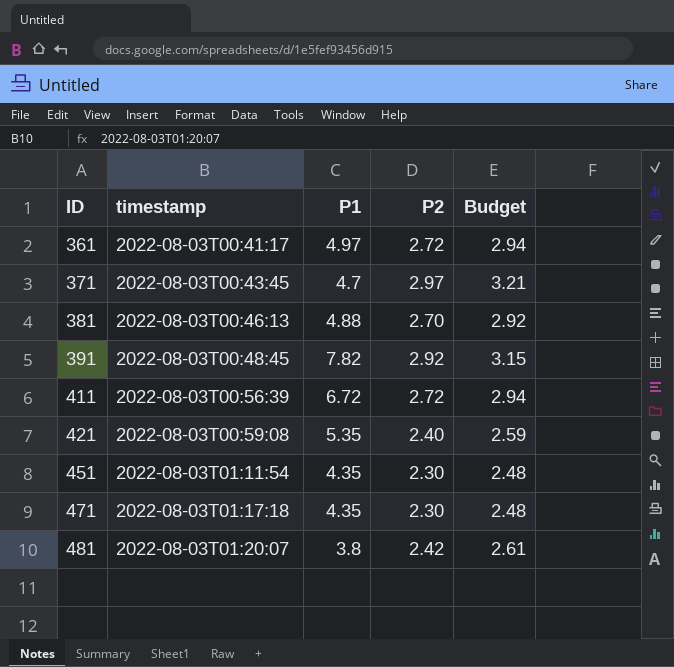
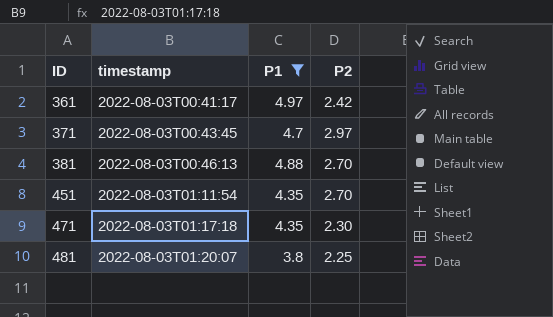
filter: none -> P1 <= 4.97
column Budget | formula: [P2] * 1.08 -> none
361 | P2: 2.72 -> 2.42
451 | P2: 2.30 -> 2.70
481 | P2: 2.42 -> 2.25

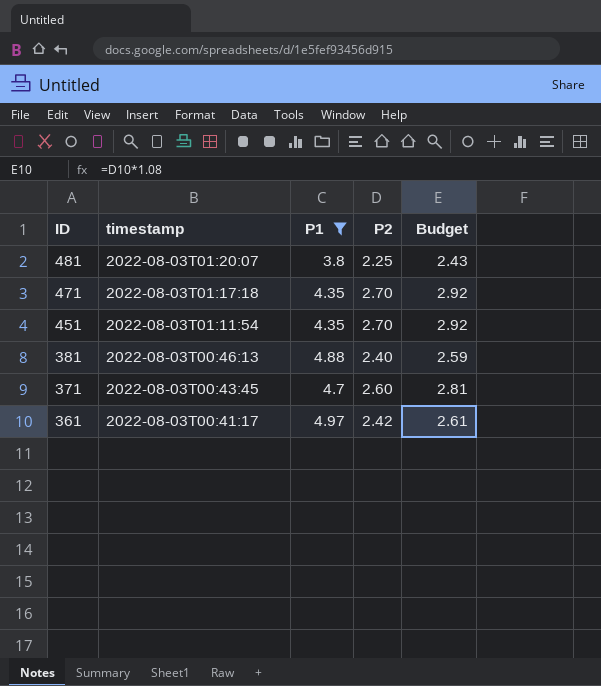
row order: ID ascending -> ID descending
column Budget | formula: none -> [P2] * 1.08
471 | P2: 2.30 -> 2.70
381 | P2: 2.70 -> 2.40
371 | P2: 2.97 -> 2.60

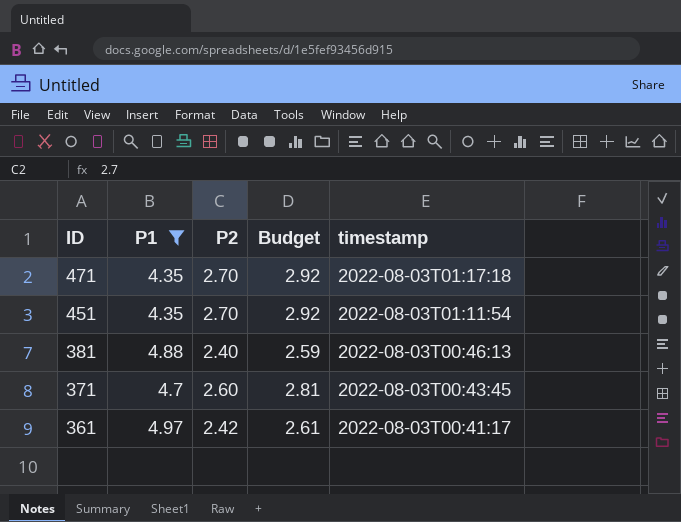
column timestamp | position: 2 -> 5
row 481: 2022-08-03T01:20:07 | 3.8 | 2.25 | 2.43 -> none

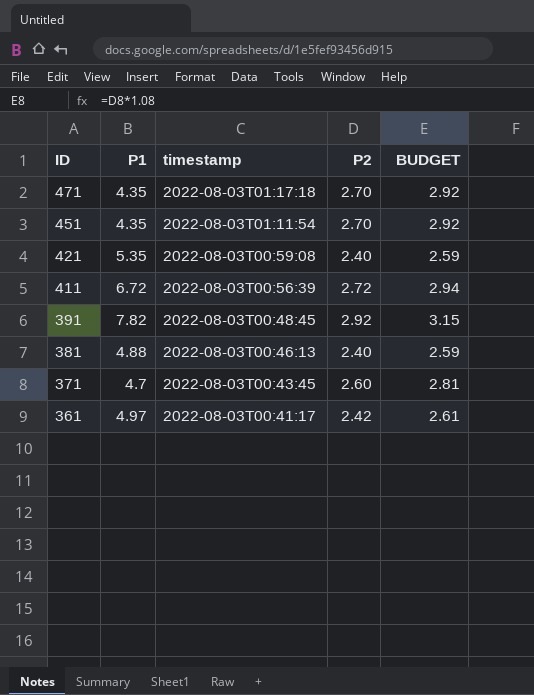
filter: P1 <= 4.97 -> none
column timestamp | position: 5 -> 3
column name: Budget -> BUDGET

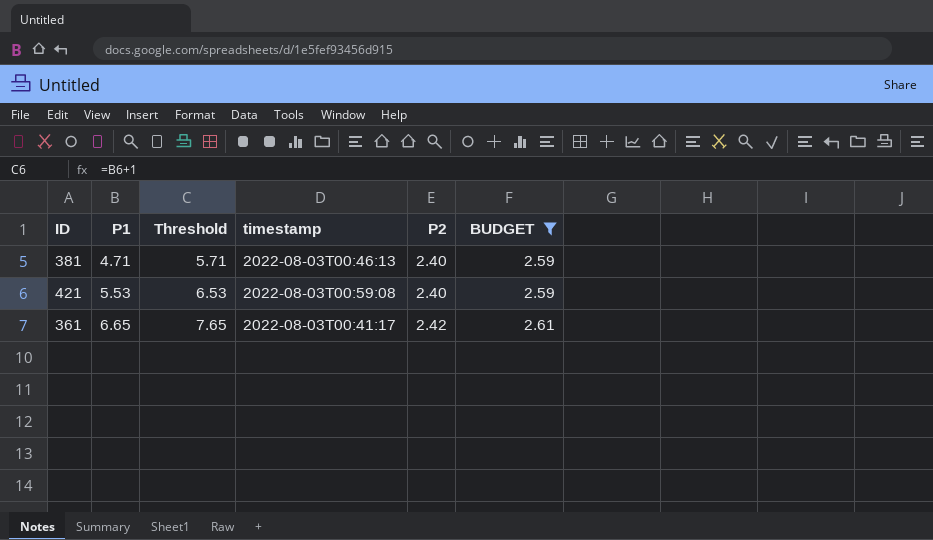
filter: none -> BUDGET <= 2.61
row order: ID descending -> P1 ascending
column Threshold | formula: none -> [P1] + 1
381 | P1: 4.88 -> 4.71
421 | P1: 5.35 -> 5.53
361 | P1: 4.97 -> 6.65

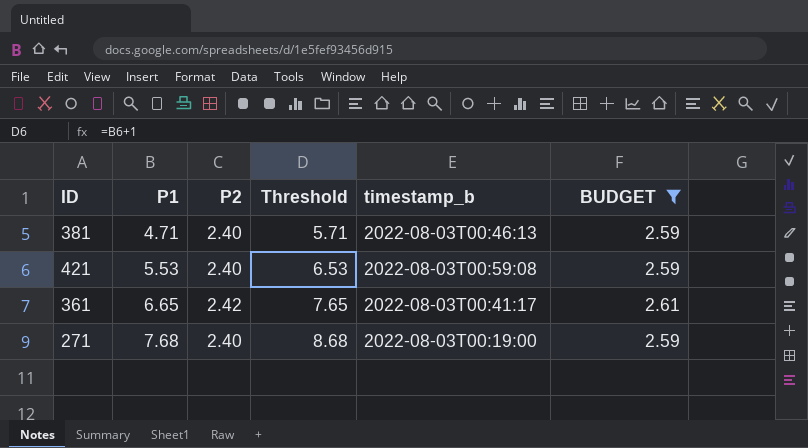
column P2 | position: 5 -> 3
column name: timestamp -> timestamp_b
row 271: none -> 7.68 | 2.40 | 8.68 | 2022-08-03T00:19:00 | 2.59

